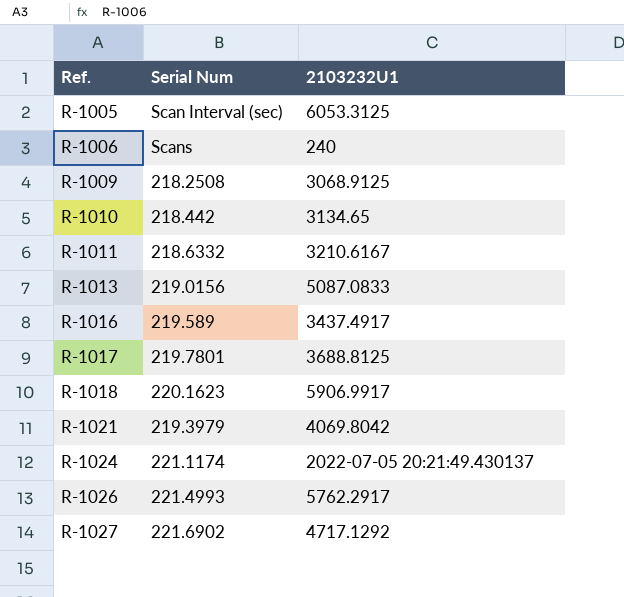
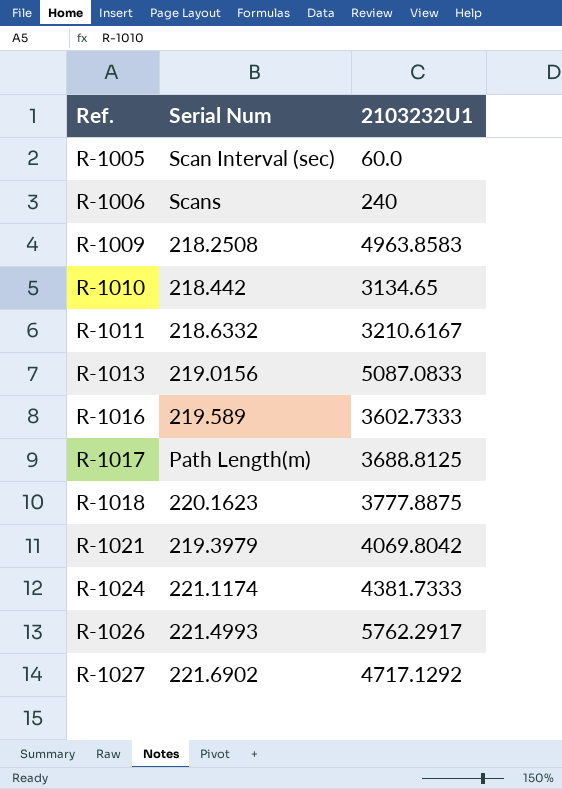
R-1005 | 2103232U1: 6053.3125 -> 60.0
R-1009 | 2103232U1: 3068.9125 -> 4963.8583
R-1016 | 2103232U1: 3437.4917 -> 3602.7333
R-1017 | Serial Num: 219.7801 -> Path Length(m)
R-1018 | 2103232U1: 5906.9917 -> 3777.8875
R-1024 | 2103232U1: 2022-07-05 20:21:49.430137 -> 4381.7333

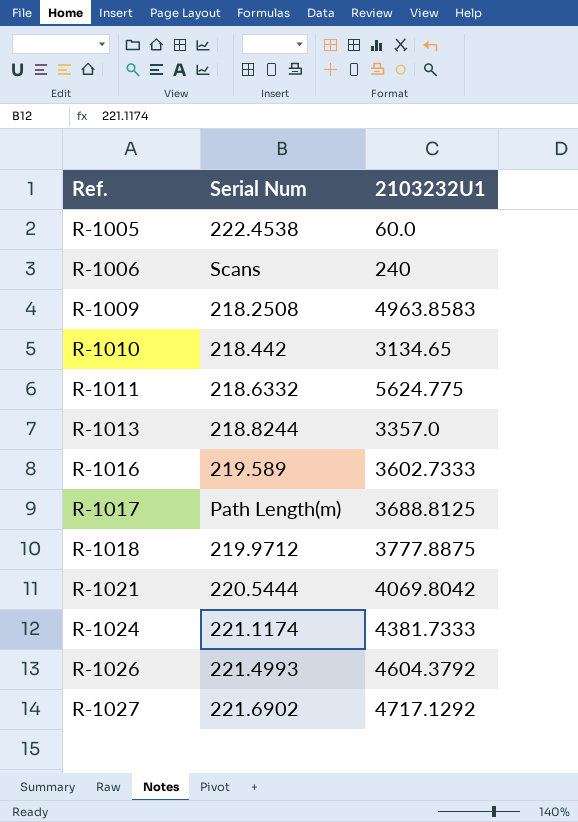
R-1005 | Serial Num: Scan Interval (sec) -> 222.4538
R-1011 | 2103232U1: 3210.6167 -> 5624.775
R-1013 | Serial Num: 219.0156 -> 218.8244
R-1013 | 2103232U1: 5087.0833 -> 3357.0
R-1018 | Serial Num: 220.1623 -> 219.9712
R-1021 | Serial Num: 219.3979 -> 220.5444
R-1026 | 2103232U1: 5762.2917 -> 4604.3792

